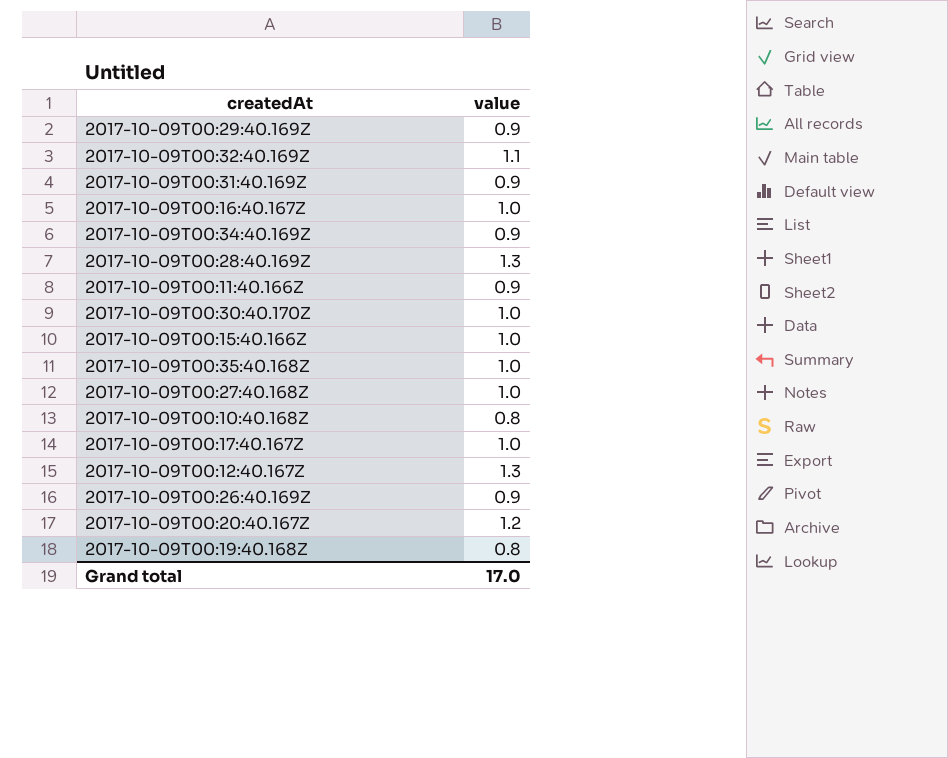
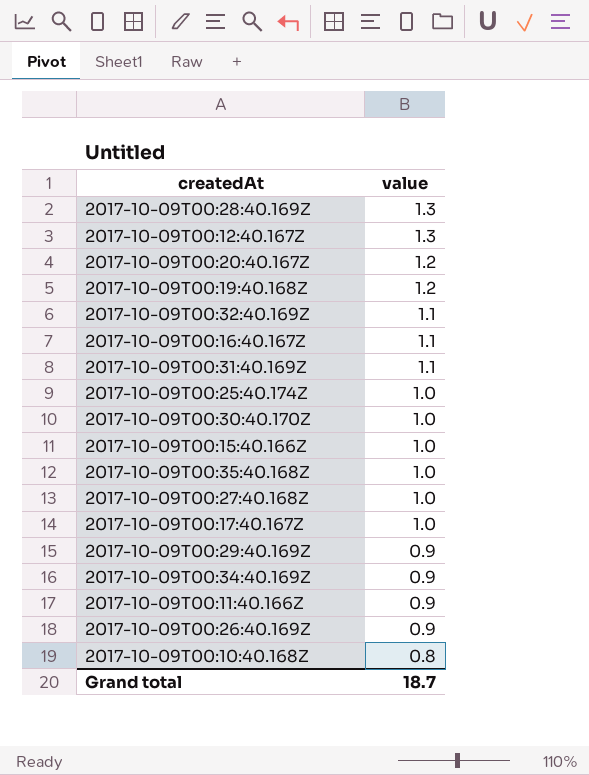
row order: none -> value descending
2017-10-09T00:19:40.168Z | value: 0.8 -> 1.2
2017-10-09T00:16:40.167Z | value: 1.0 -> 1.1
2017-10-09T00:31:40.169Z | value: 0.9 -> 1.1
row 2017-10-09T00:25:40.174Z: none -> 1.0
Grand total | value: 17.0 -> 18.7

